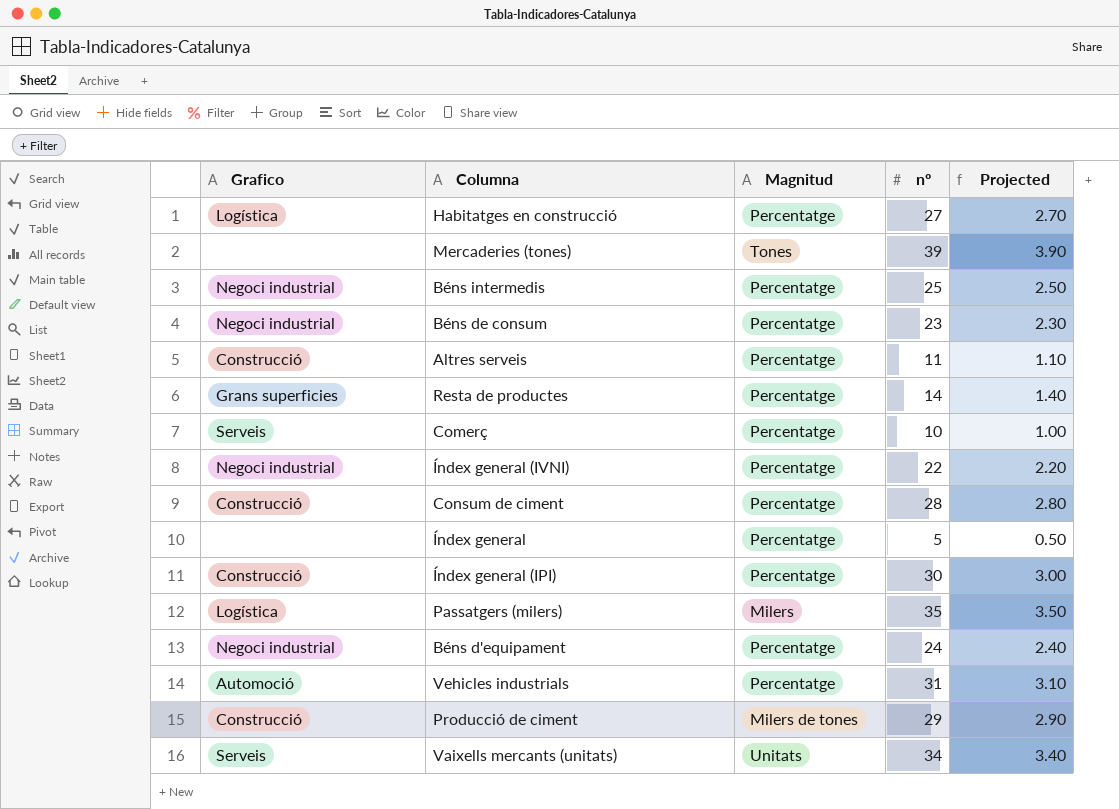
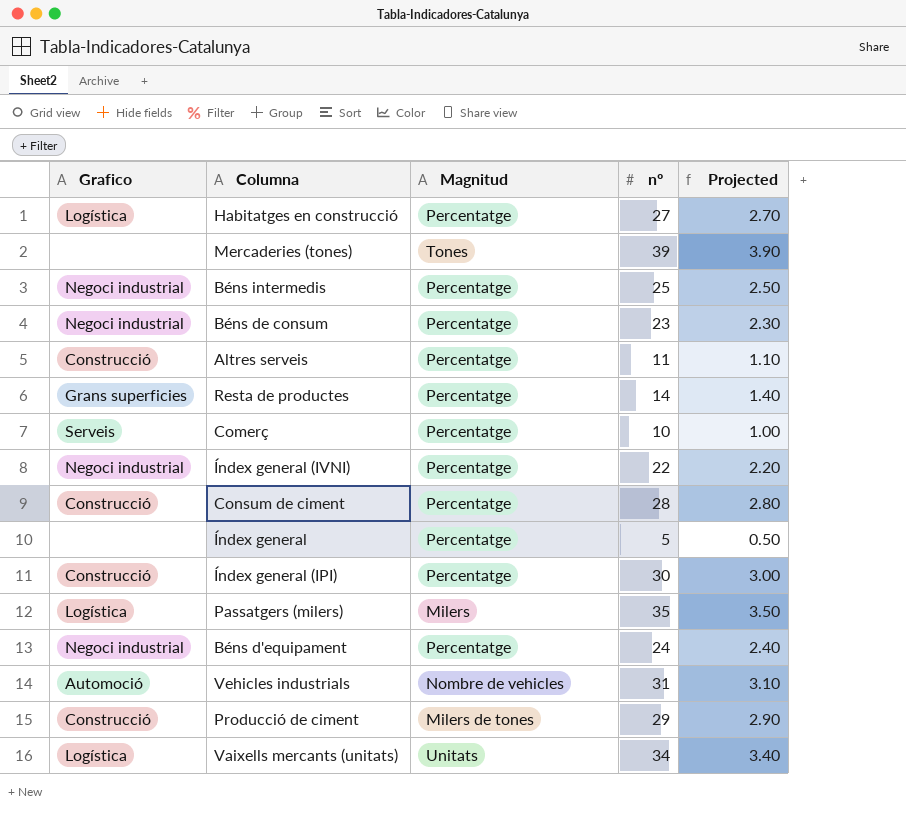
Vehicles industrials | Magnitud: Percentatge -> Nombre de vehicles
Vaixells mercants (unitats) | Grafico: Serveis -> Logística

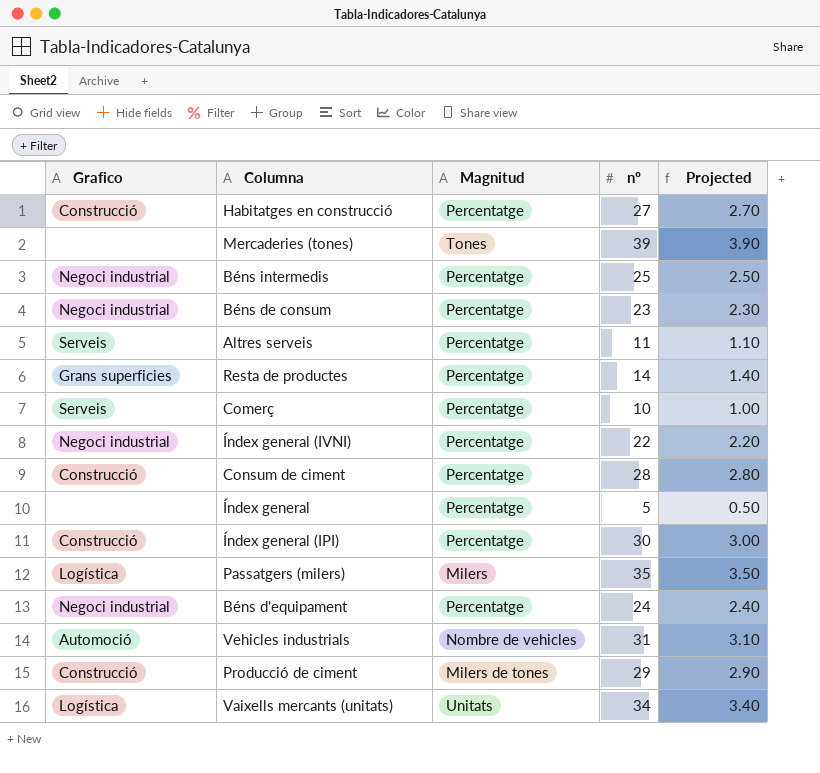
Habitatges en construcció | Grafico: Logística -> Construcció
Altres serveis | Grafico: Construcció -> Serveis

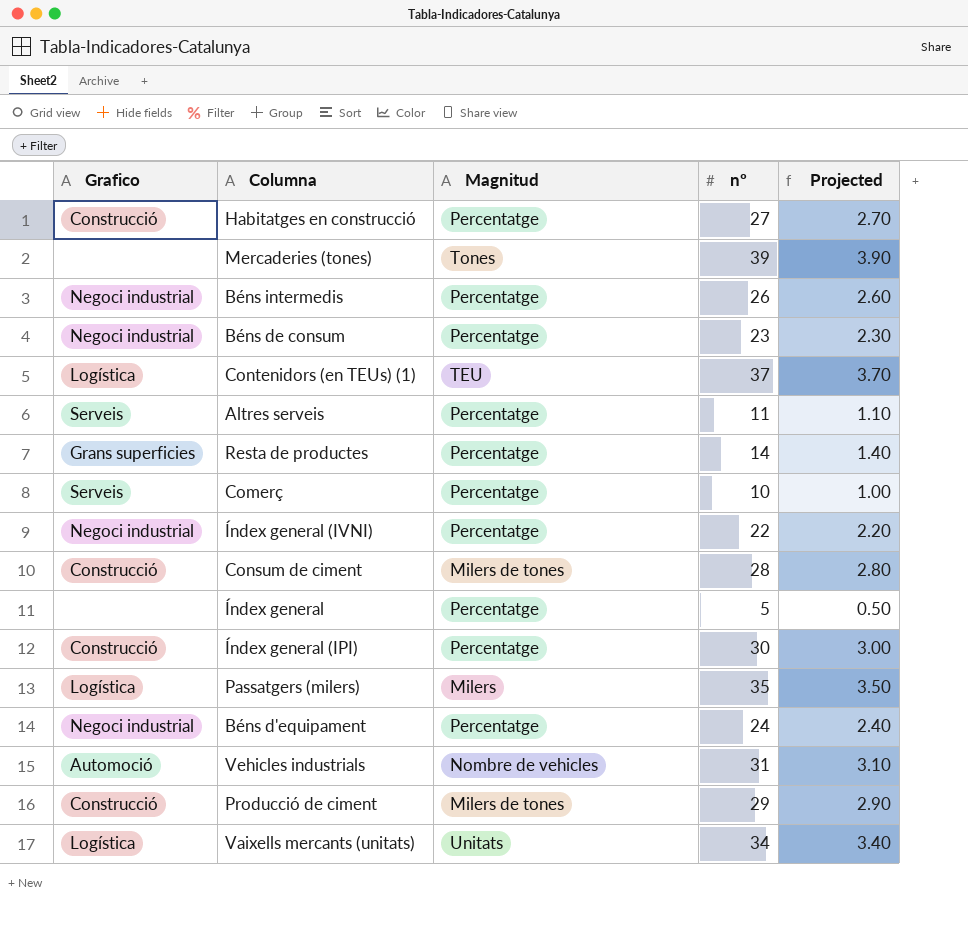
Béns intermedis | nº: 25 -> 26
Béns intermedis | Projected: 2.50 -> 2.60
row Contenidors (en TEUs) (1): none -> Logística | TEU | 37 | 3.70
Consum de ciment | Magnitud: Percentatge -> Milers de tones

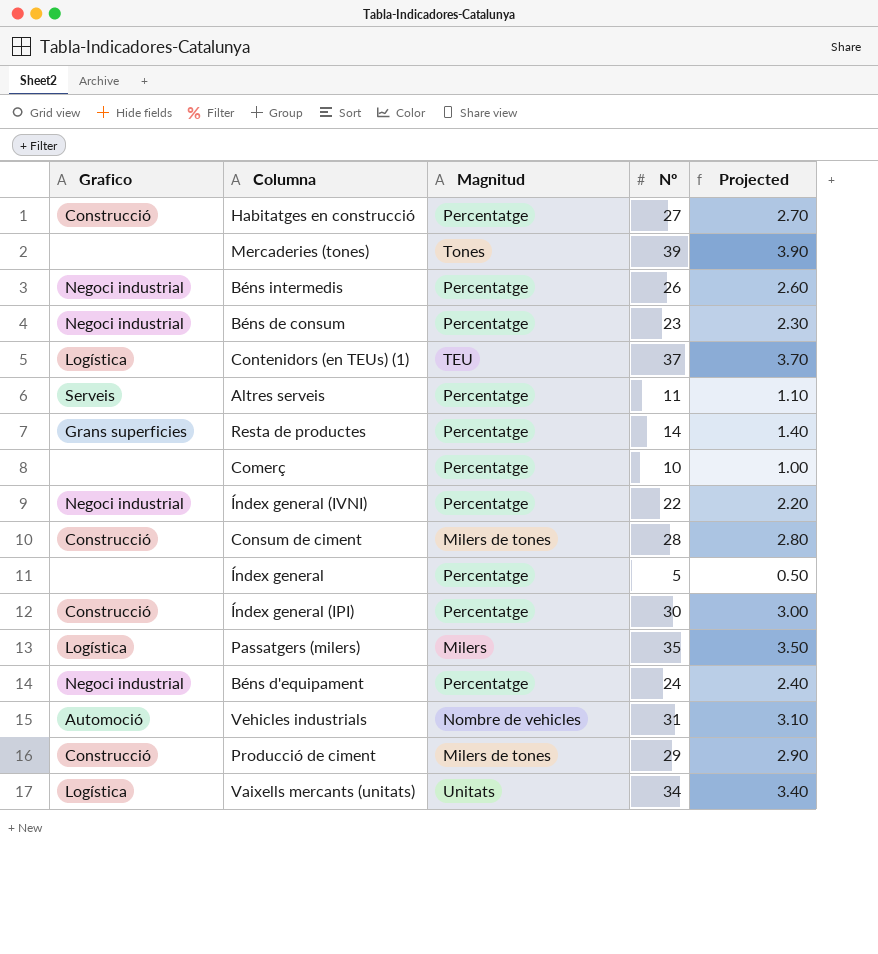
column name: nº -> Nº
Comerç | Grafico: Serveis -> none

